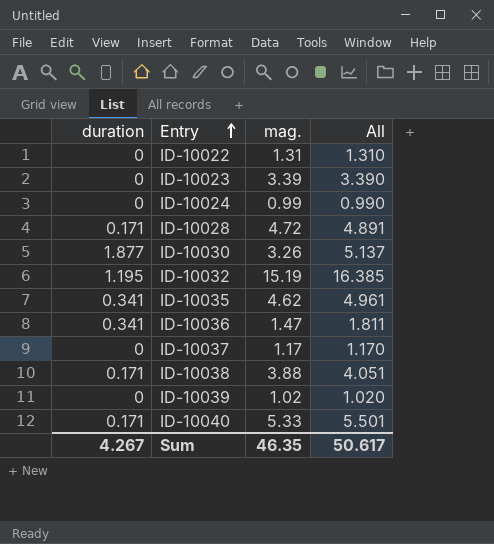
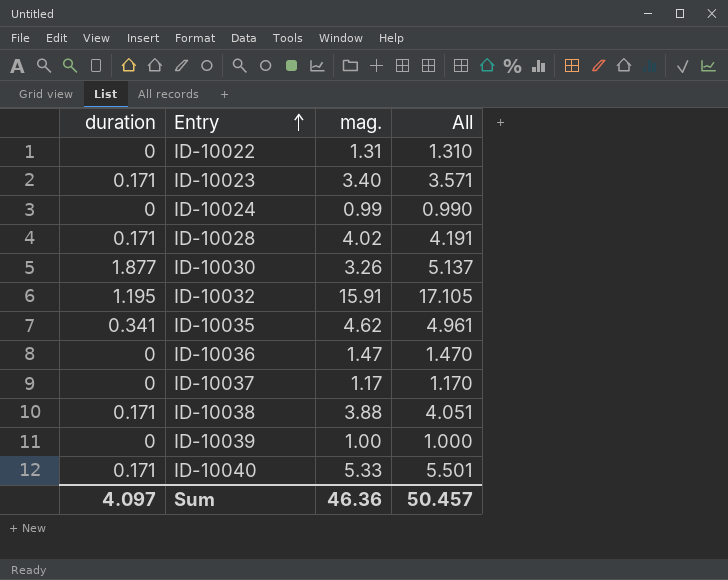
ID-10023 | duration: 0 -> 0.171
ID-10023 | mag.: 3.39 -> 3.40
ID-10023 | All: 3.390 -> 3.571
ID-10028 | mag.: 4.72 -> 4.02
ID-10028 | All: 4.891 -> 4.191
ID-10032 | mag.: 15.19 -> 15.91
ID-10032 | All: 16.385 -> 17.105
ID-10036 | duration: 0.341 -> 0
ID-10036 | All: 1.811 -> 1.470
ID-10039 | mag.: 1.02 -> 1.00
ID-10039 | All: 1.020 -> 1.000
Sum | duration: 4.267 -> 4.097
Sum | mag.: 46.35 -> 46.36
Sum | All: 50.617 -> 50.457

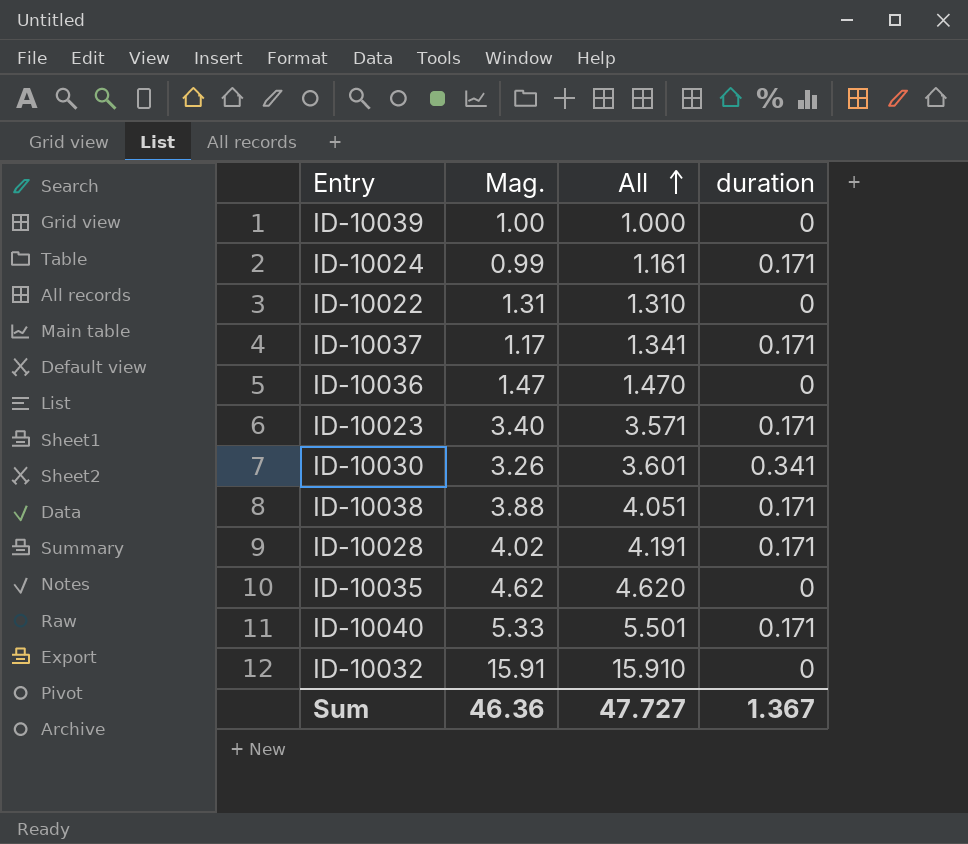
row order: Entry ascending -> All ascending
column name: mag. -> Mag.
column duration | position: 1 -> 4
ID-10024 | All: 0.990 -> 1.161
ID-10024 | duration: 0 -> 0.171
ID-10037 | All: 1.170 -> 1.341
ID-10037 | duration: 0 -> 0.171
ID-10030 | All: 5.137 -> 3.601
ID-10030 | duration: 1.877 -> 0.341
ID-10035 | All: 4.961 -> 4.620
ID-10035 | duration: 0.341 -> 0
ID-10032 | All: 17.105 -> 15.910
ID-10032 | duration: 1.195 -> 0
Sum | All: 50.457 -> 47.727
Sum | duration: 4.097 -> 1.367

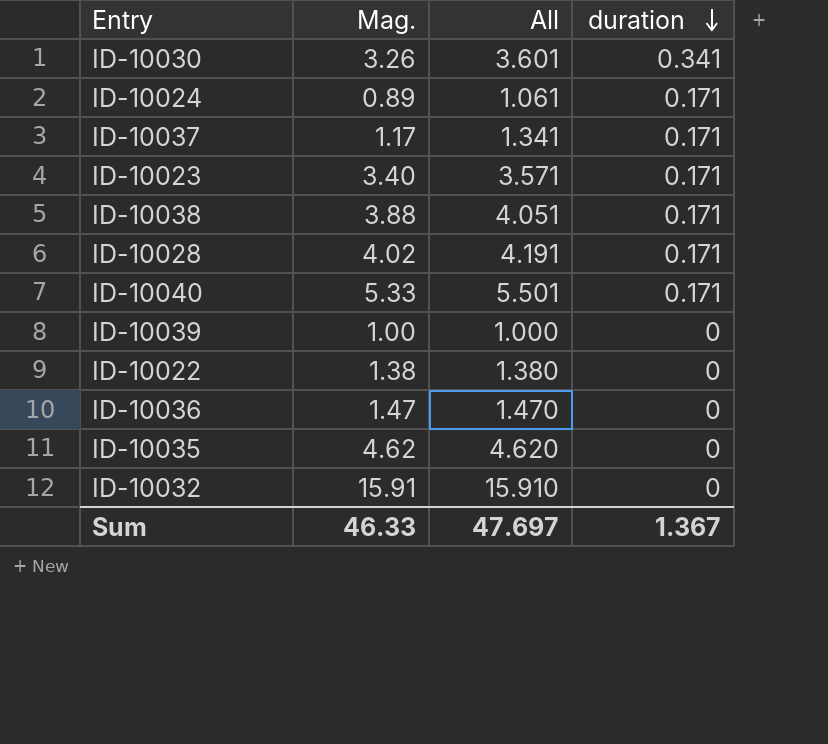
row order: All ascending -> duration descending
ID-10024 | Mag.: 0.99 -> 0.89
ID-10024 | All: 1.161 -> 1.061
ID-10022 | Mag.: 1.31 -> 1.38
ID-10022 | All: 1.310 -> 1.380
Sum | Mag.: 46.36 -> 46.33
Sum | All: 47.727 -> 47.697

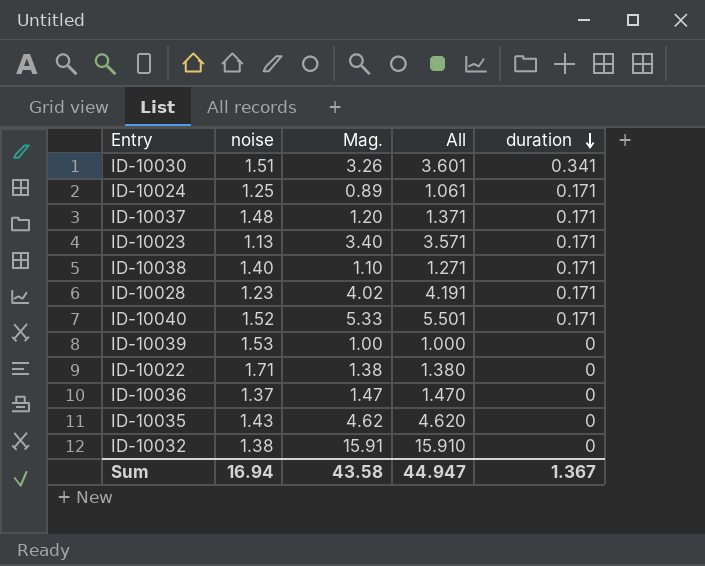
column noise | position: none -> 2
ID-10037 | Mag.: 1.17 -> 1.20
ID-10037 | All: 1.341 -> 1.371
ID-10038 | Mag.: 3.88 -> 1.10
ID-10038 | All: 4.051 -> 1.271
Sum | Mag.: 46.33 -> 43.58
Sum | All: 47.697 -> 44.947

